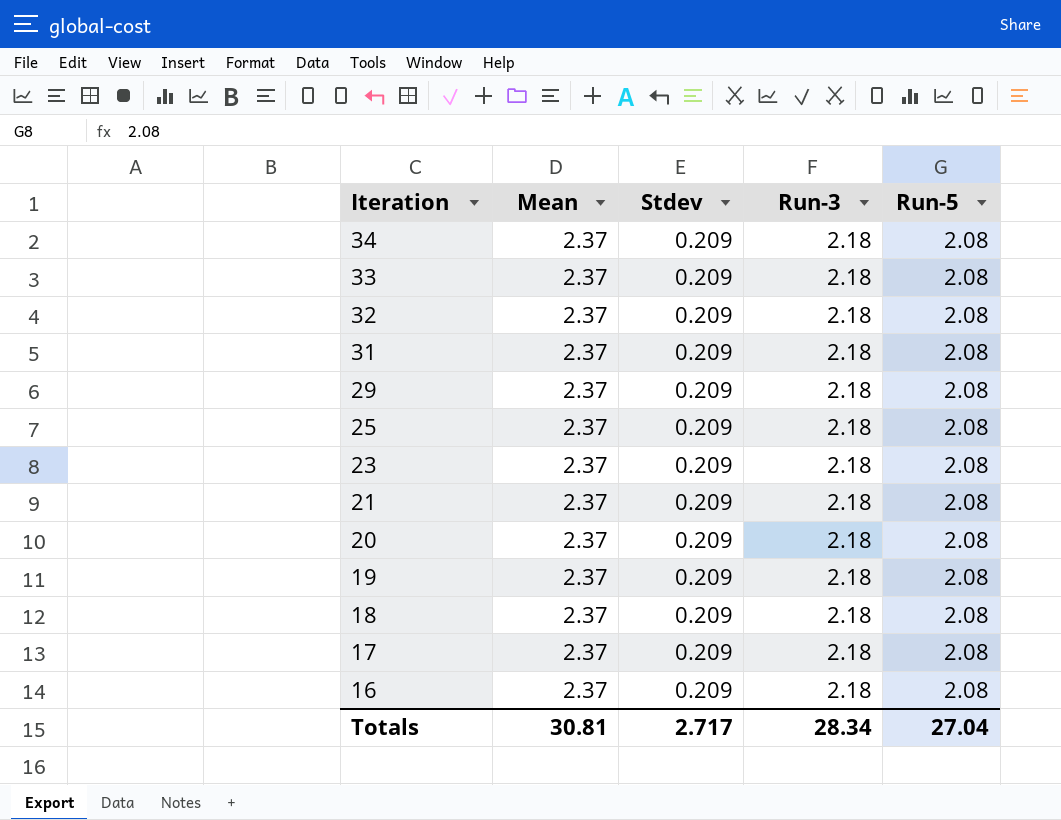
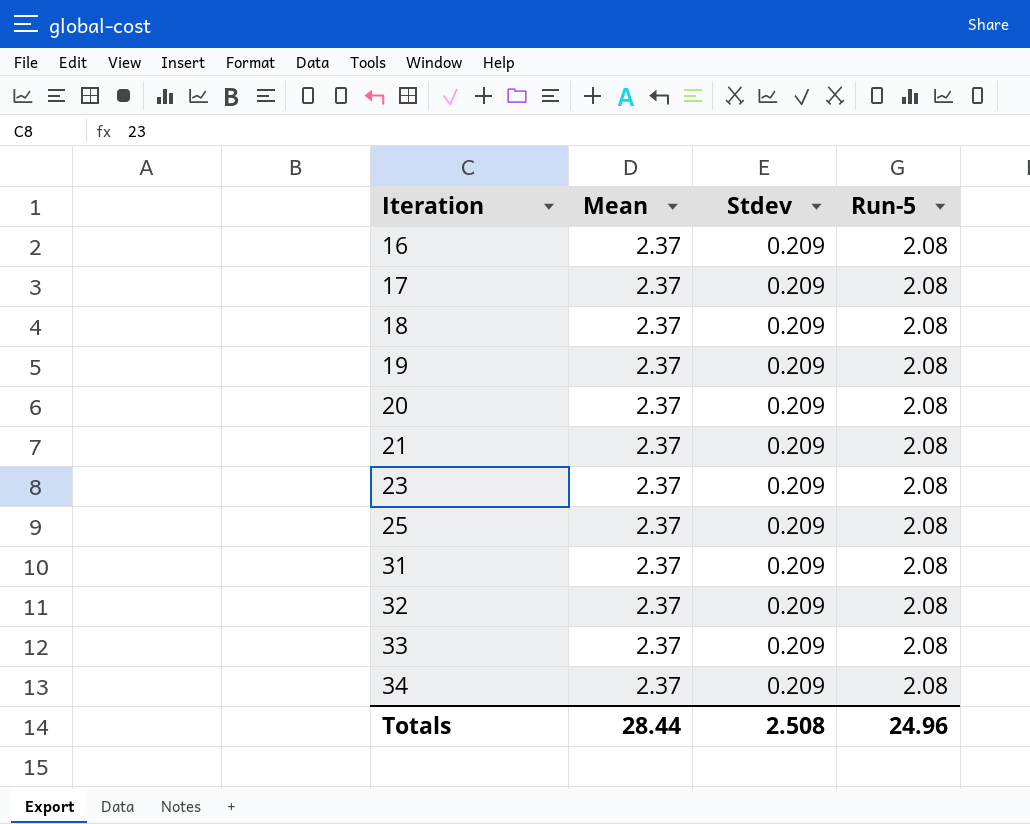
row order: Iteration descending -> Iteration ascending
column Run-3 | position: 4 -> none
row 29: 2.37 | 0.209 | 2.18 | 2.08 -> none
Totals | Mean: 30.81 -> 28.44
Totals | Stdev: 2.717 -> 2.508
Totals | Run-5: 27.04 -> 24.96

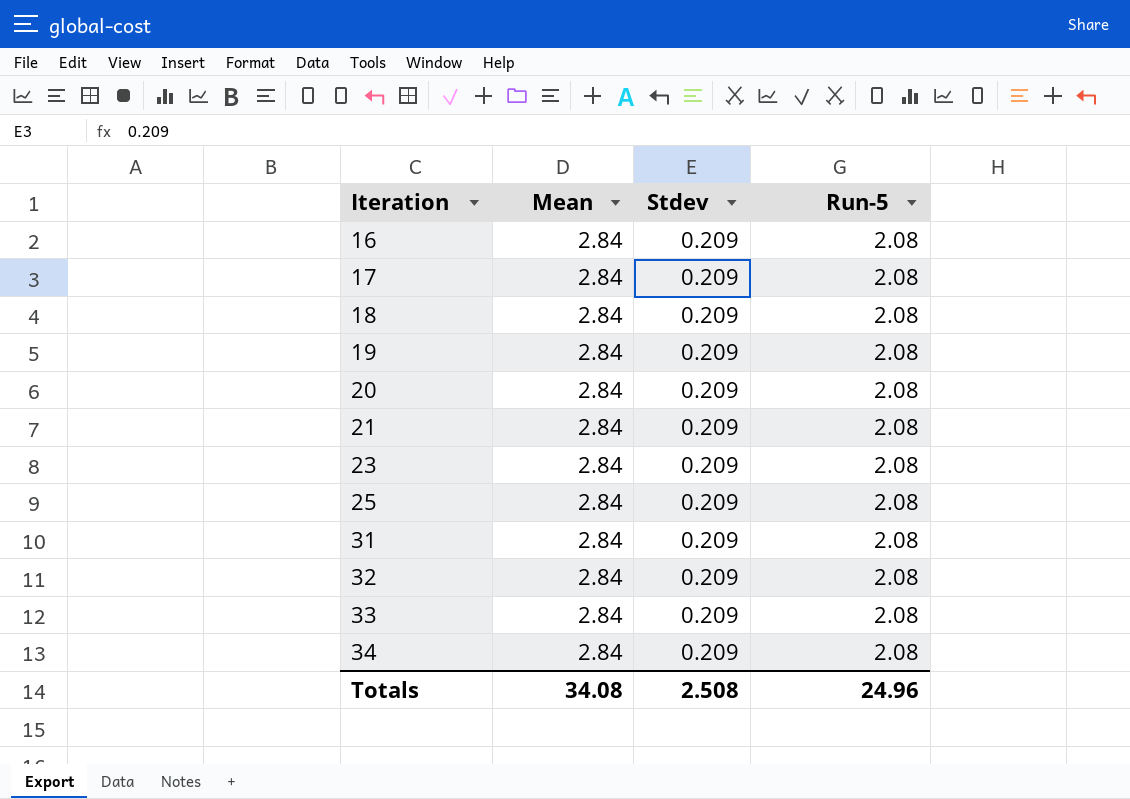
16 | Mean: 2.37 -> 2.84
17 | Mean: 2.37 -> 2.84
18 | Mean: 2.37 -> 2.84
19 | Mean: 2.37 -> 2.84
20 | Mean: 2.37 -> 2.84
21 | Mean: 2.37 -> 2.84
23 | Mean: 2.37 -> 2.84
25 | Mean: 2.37 -> 2.84
31 | Mean: 2.37 -> 2.84
32 | Mean: 2.37 -> 2.84
33 | Mean: 2.37 -> 2.84
34 | Mean: 2.37 -> 2.84
Totals | Mean: 28.44 -> 34.08

